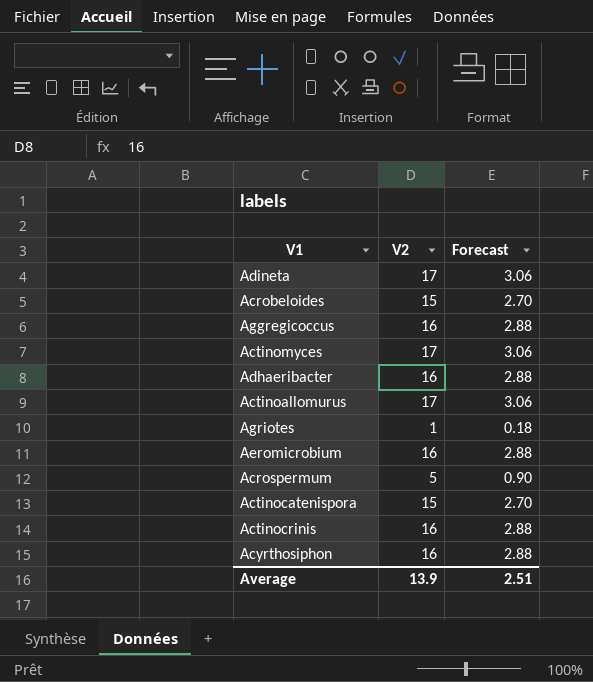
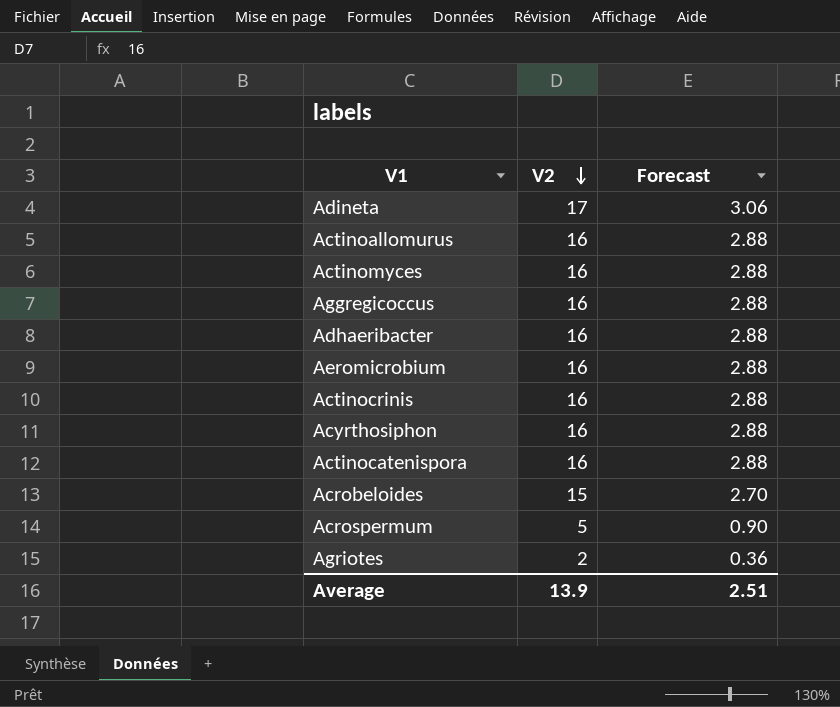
row order: none -> V2 descending
Actinoallomurus | V2: 17 -> 16
Actinoallomurus | Forecast: 3.06 -> 2.88
Actinomyces | V2: 17 -> 16
Actinomyces | Forecast: 3.06 -> 2.88
Actinocatenispora | V2: 15 -> 16
Actinocatenispora | Forecast: 2.70 -> 2.88
Agriotes | V2: 1 -> 2
Agriotes | Forecast: 0.18 -> 0.36

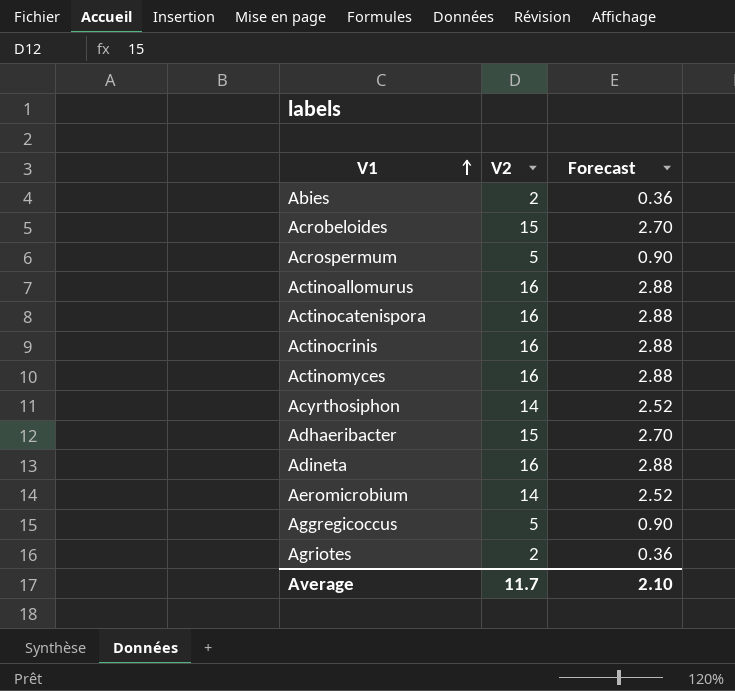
row order: V2 descending -> V1 ascending
row Abies: none -> 2 | 0.36
Acyrthosiphon | V2: 16 -> 14
Acyrthosiphon | Forecast: 2.88 -> 2.52
Adhaeribacter | V2: 16 -> 15
Adhaeribacter | Forecast: 2.88 -> 2.70
Adineta | V2: 17 -> 16
Adineta | Forecast: 3.06 -> 2.88
Aeromicrobium | V2: 16 -> 14
Aeromicrobium | Forecast: 2.88 -> 2.52
Aggregicoccus | V2: 16 -> 5
Aggregicoccus | Forecast: 2.88 -> 0.90
Average | V2: 13.9 -> 11.7
Average | Forecast: 2.51 -> 2.10

